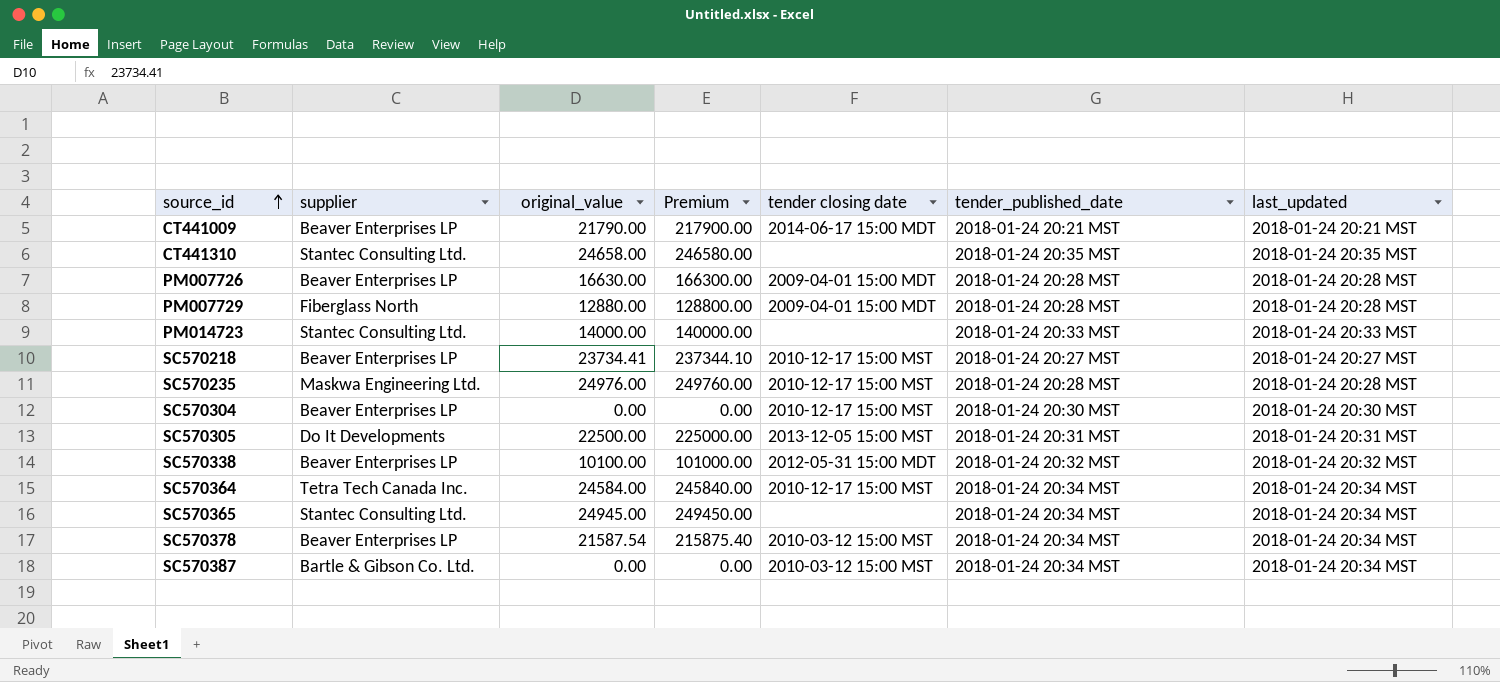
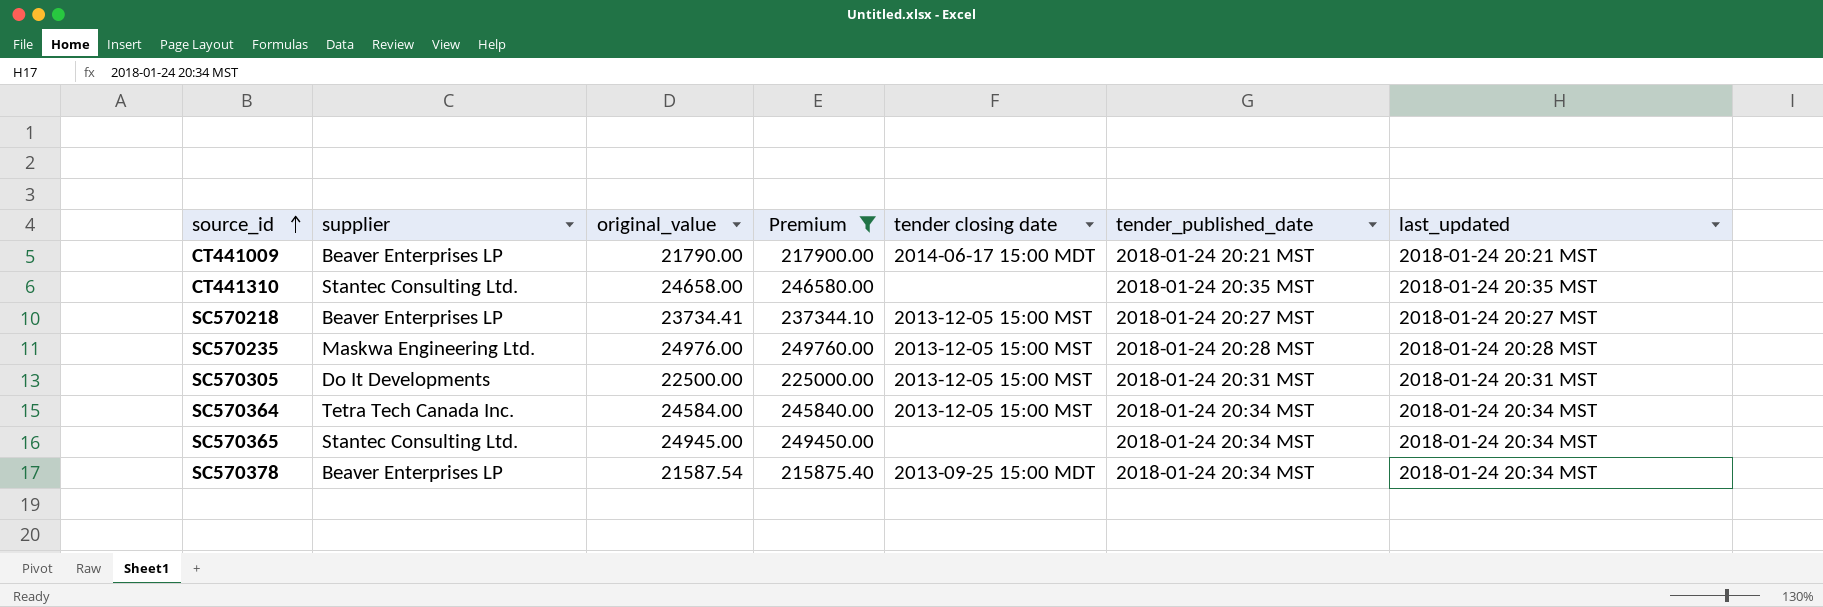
filter: none -> Premium >= 215875.40
SC570218 | tender closing date: 2010-12-17 15:00 MST -> 2013-12-05 15:00 MST
SC570235 | tender closing date: 2010-12-17 15:00 MST -> 2013-12-05 15:00 MST
SC570364 | tender closing date: 2010-12-17 15:00 MST -> 2013-12-05 15:00 MST
SC570378 | tender closing date: 2010-03-12 15:00 MST -> 2013-09-25 15:00 MDT

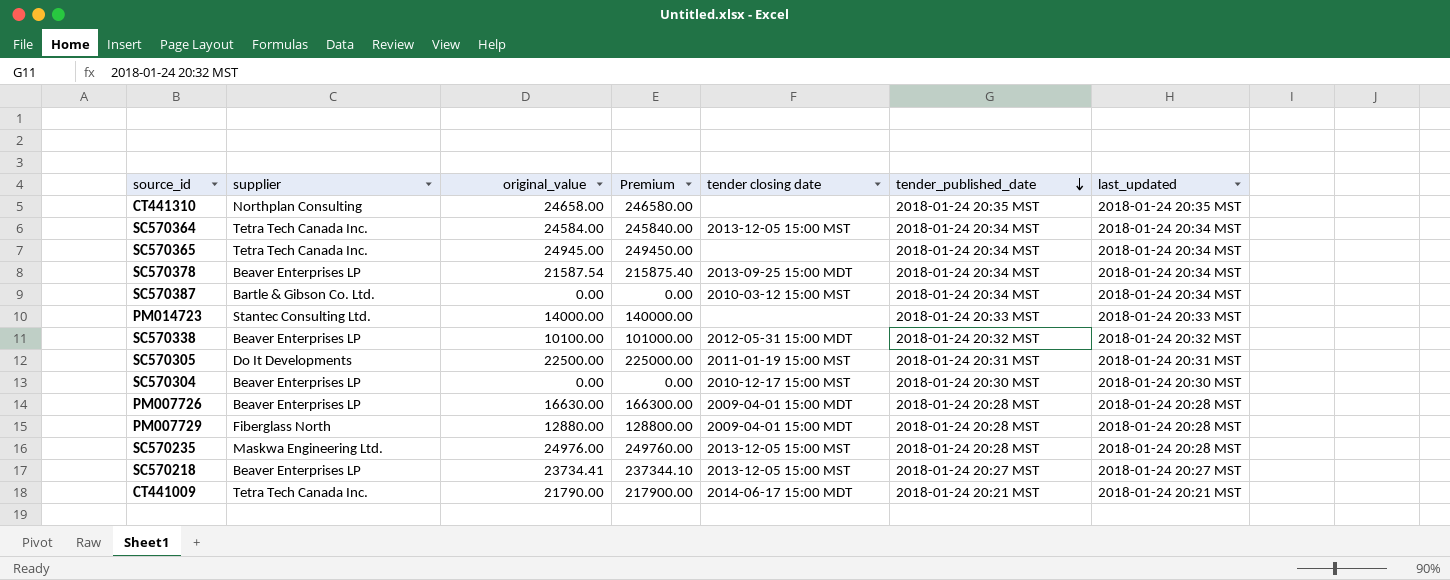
filter: Premium >= 215875.40 -> none
row order: source_id ascending -> tender_published_date descending
CT441310 | supplier: Stantec Consulting Ltd. -> Northplan Consulting
SC570365 | supplier: Stantec Consulting Ltd. -> Tetra Tech Canada Inc.
SC570305 | tender closing date: 2013-12-05 15:00 MST -> 2011-01-19 15:00 MST
CT441009 | supplier: Beaver Enterprises LP -> Tetra Tech Canada Inc.

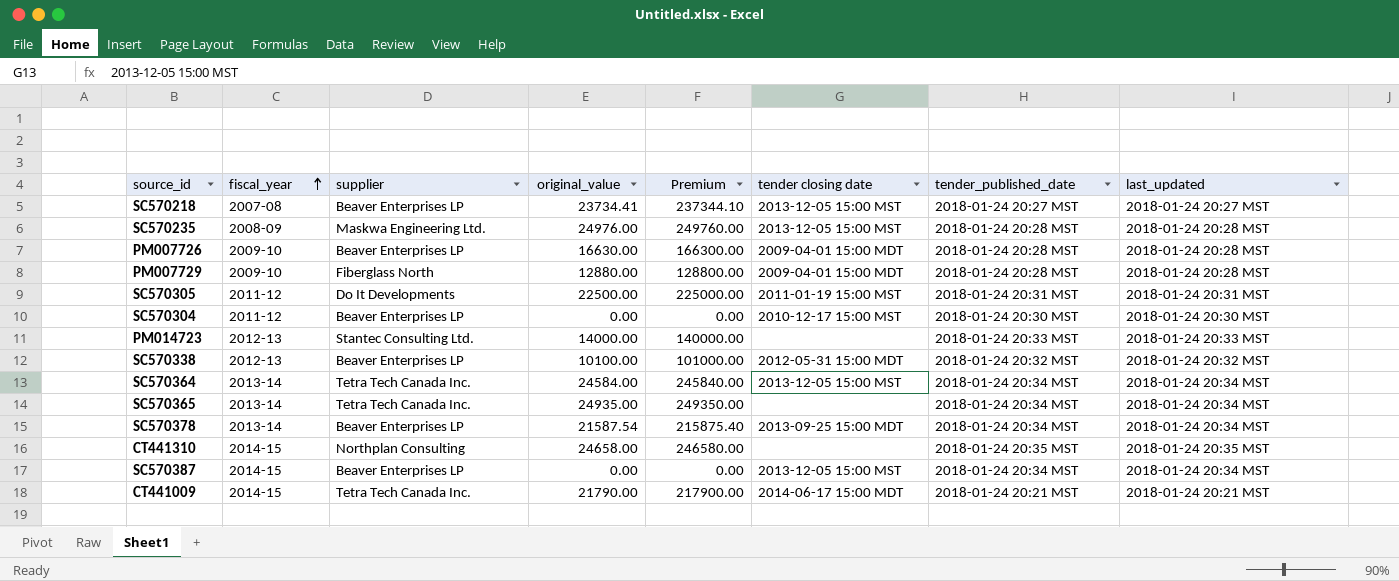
row order: tender_published_date descending -> fiscal_year ascending
column fiscal_year | position: none -> 2
SC570365 | original_value: 24945.00 -> 24935.00
SC570365 | Premium: 249450.00 -> 249350.00
SC570387 | supplier: Bartle & Gibson Co. Ltd. -> Beaver Enterprises LP
SC570387 | tender closing date: 2010-03-12 15:00 MST -> 2013-12-05 15:00 MST

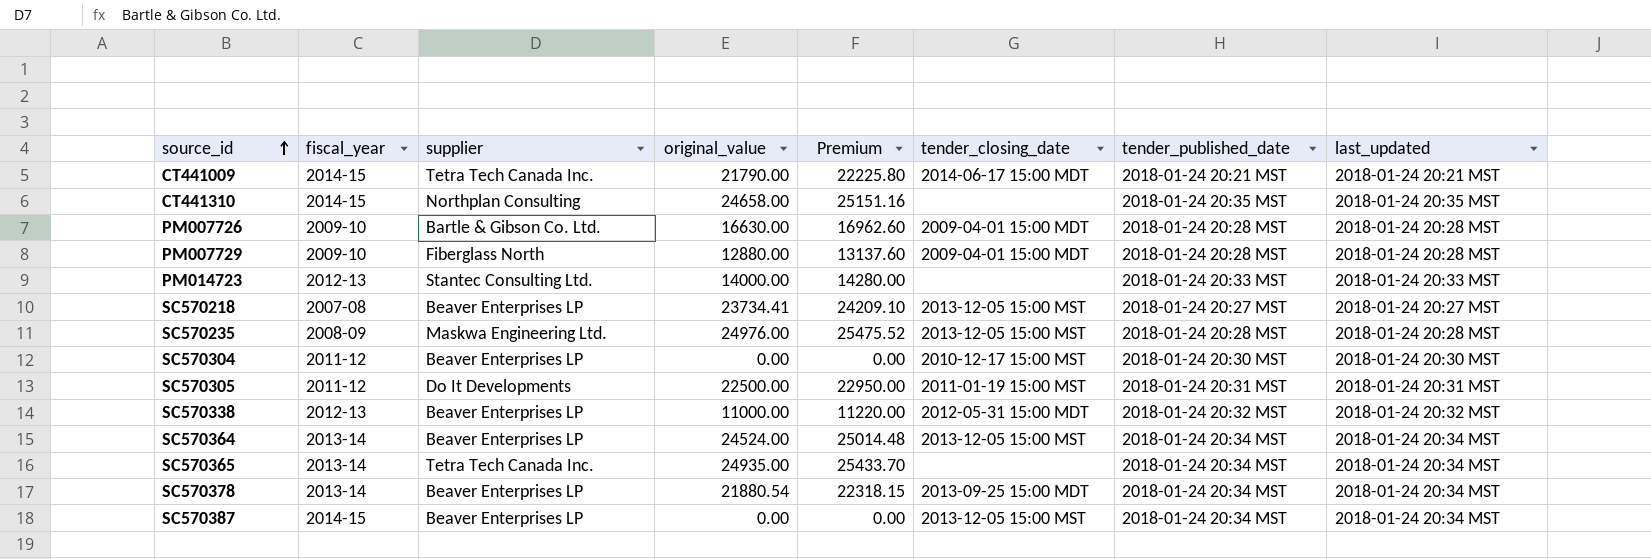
row order: fiscal_year ascending -> source_id ascending
column Premium | formula: [original_value] * 10 -> [original_value] * 1.02
column name: tender closing date -> tender_closing_date
PM007726 | supplier: Beaver Enterprises LP -> Bartle & Gibson Co. Ltd.
SC570338 | original_value: 10100.00 -> 11000.00
SC570364 | supplier: Tetra Tech Canada Inc. -> Beaver Enterprises LP
SC570364 | original_value: 24584.00 -> 24524.00
SC570378 | original_value: 21587.54 -> 21880.54

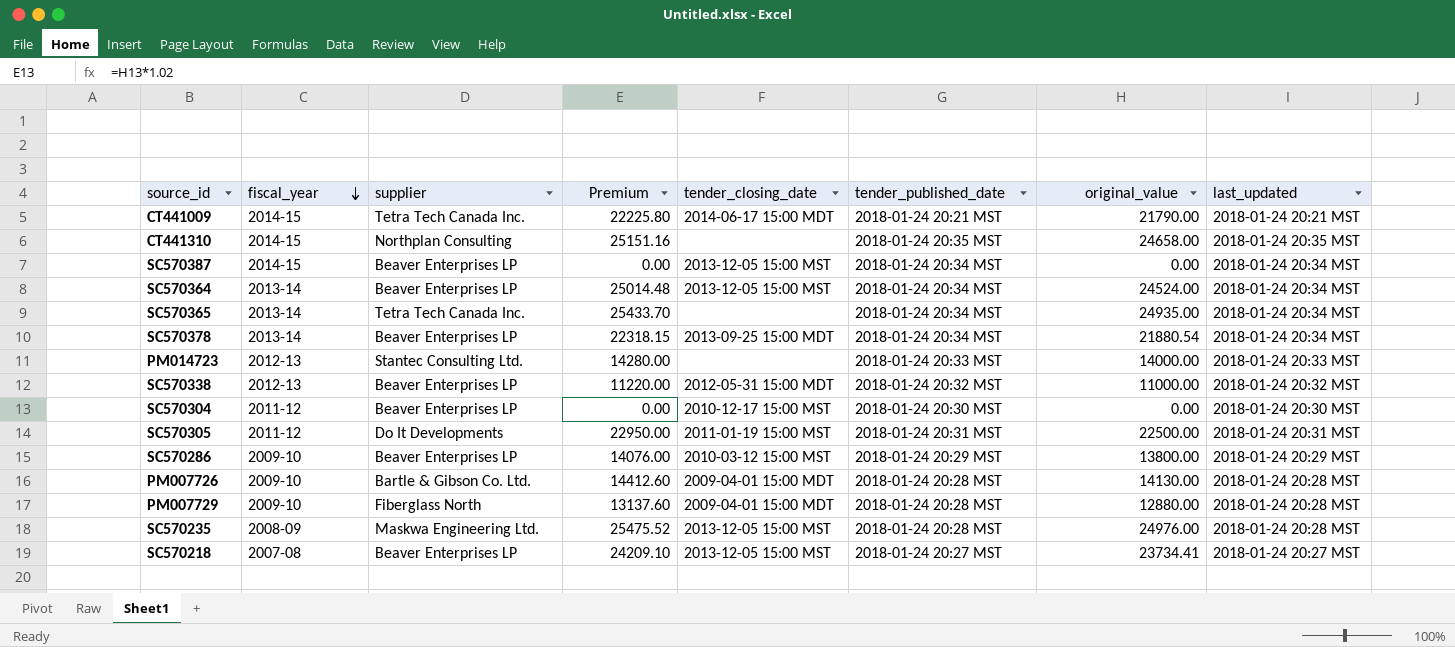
row order: source_id ascending -> fiscal_year descending
column original_value | position: 4 -> 7
row SC570286: none -> 2009-10 | Beaver Enterprises LP | 14076.00 | 2010-03-12 15:00 MST | 2018-01-24 20:29 MST | 13800.00 | 2018-01-24 20:29 MST
PM007726 | Premium: 16962.60 -> 14412.60
PM007726 | original_value: 16630.00 -> 14130.00

